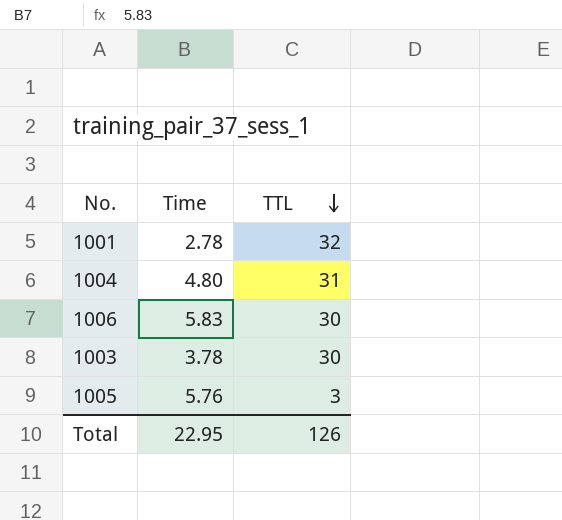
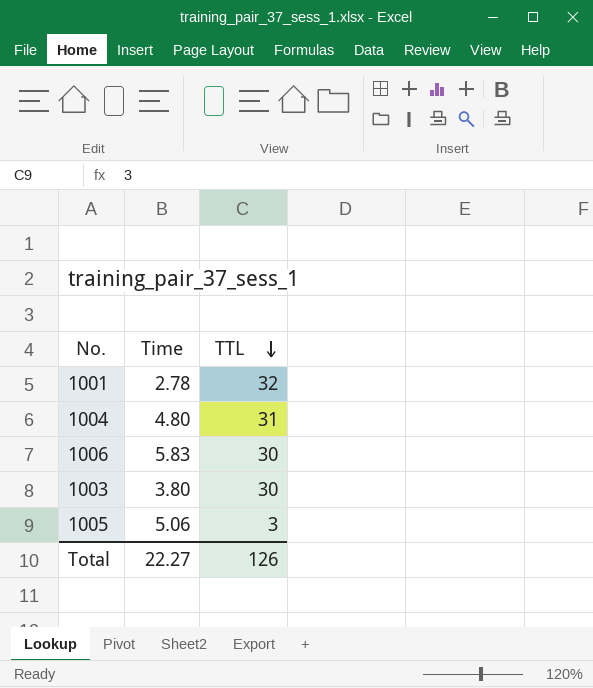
1003 | Time: 3.78 -> 3.80
1005 | Time: 5.76 -> 5.06
Total | Time: 22.95 -> 22.27

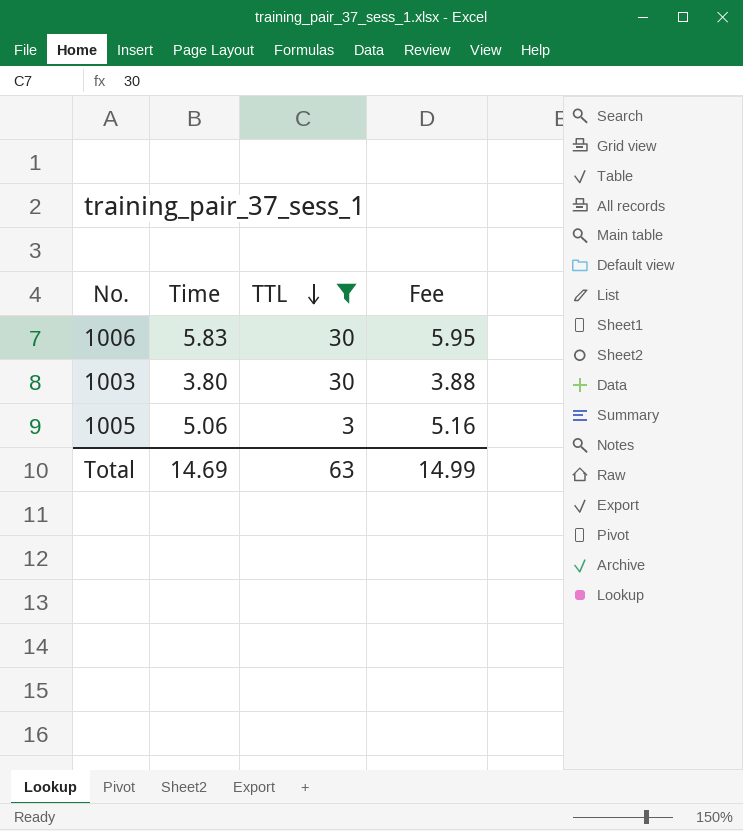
filter: none -> TTL <= 30
column Fee | formula: none -> [Time] * 1.02
Total | Time: 22.27 -> 14.69
Total | TTL: 126 -> 63

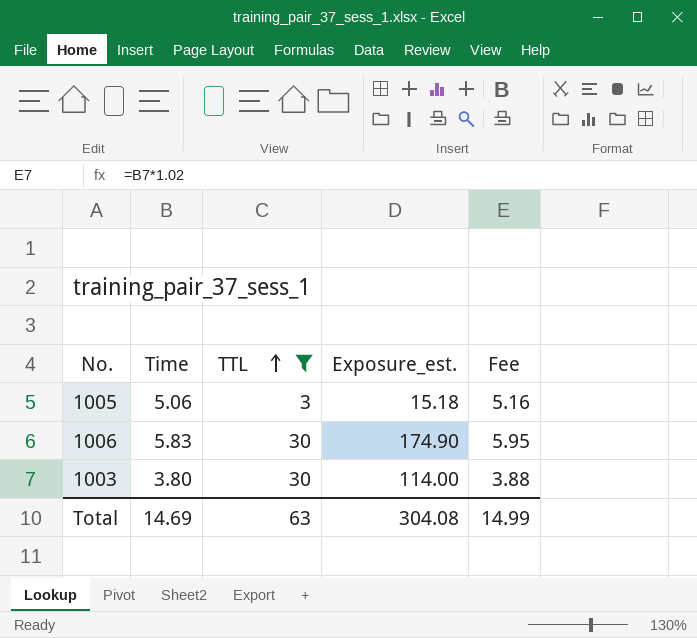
row order: TTL descending -> TTL ascending
column Exposure_est. | formula: none -> [Time] * [TTL]

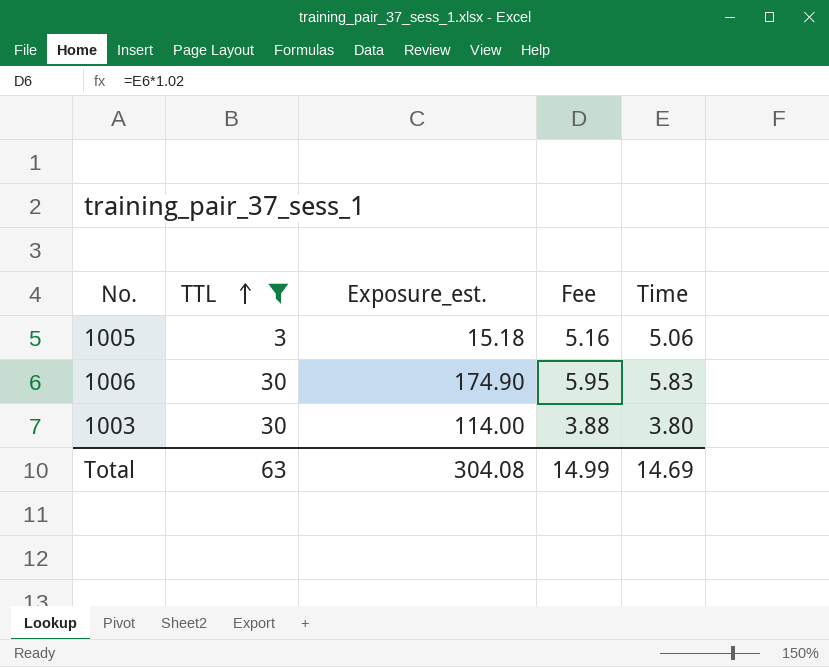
column Time | position: 2 -> 5

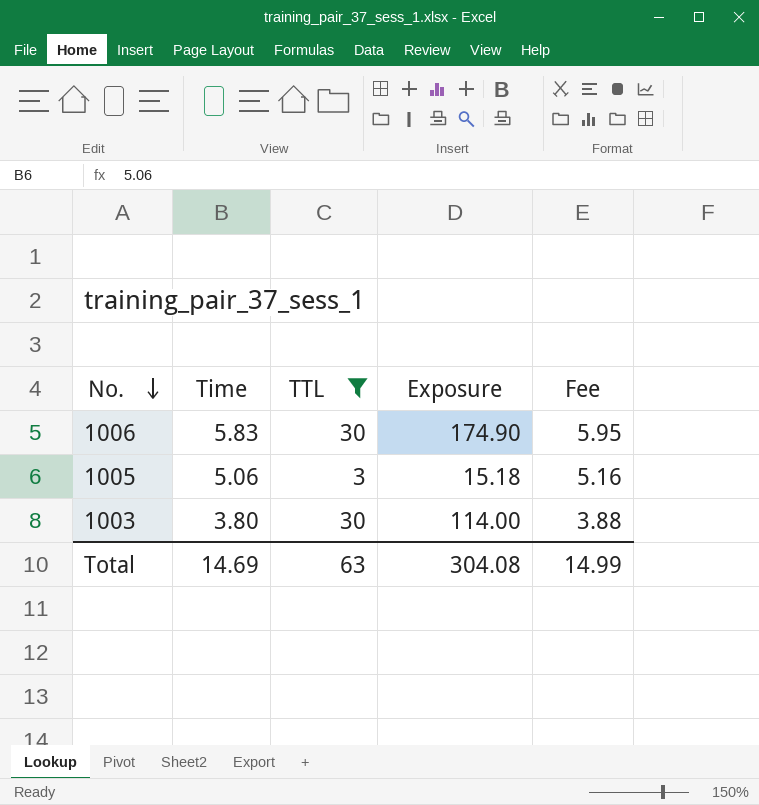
row order: TTL ascending -> No. descending
column Time | position: 5 -> 2
column name: Exposure_est. -> Exposure

